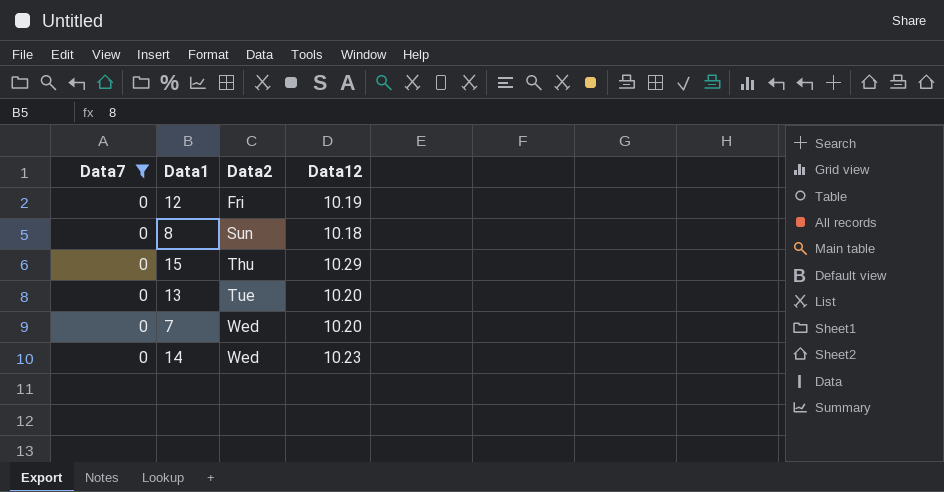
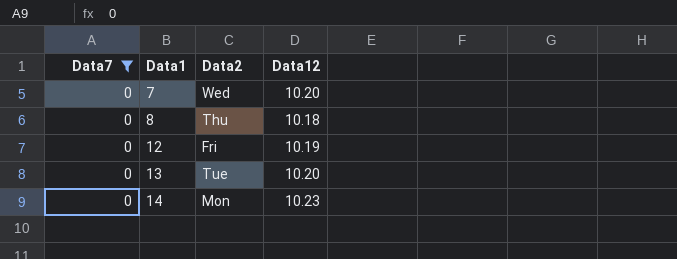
row order: Data2 ascending -> Data1 ascending
row 15: 0 | Thu | 10.29 -> none
8 | Data2: Sun -> Thu
14 | Data2: Wed -> Mon

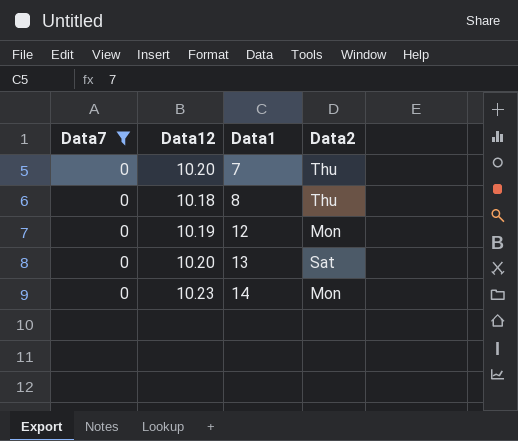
column Data12 | position: 4 -> 2
7 | Data2: Wed -> Thu
12 | Data2: Fri -> Mon
13 | Data2: Tue -> Sat

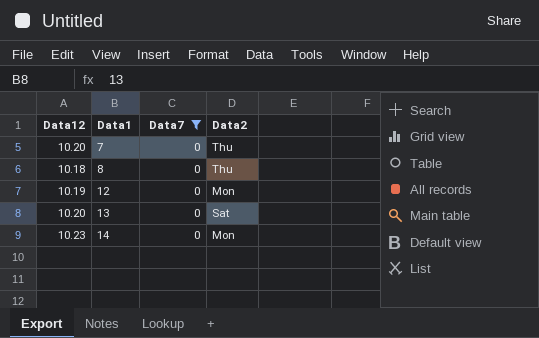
column Data7 | position: 1 -> 3

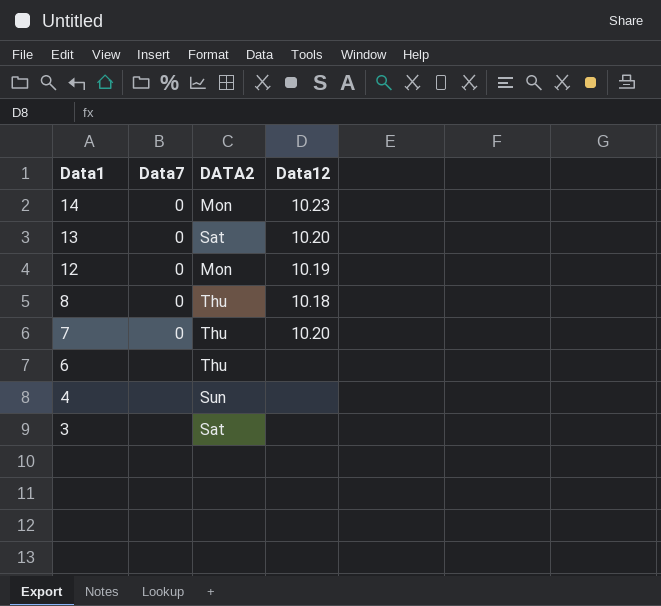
filter: Data7 = 0 -> none
row order: Data1 ascending -> Data1 descending
column name: Data2 -> DATA2
column Data12 | position: 1 -> 4

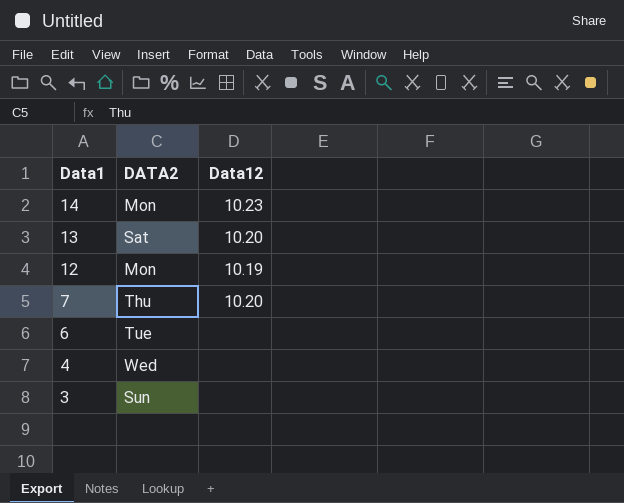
column Data7 | position: 2 -> none
row 8: 0 | Thu | 10.18 -> none
6 | DATA2: Thu -> Tue
4 | DATA2: Sun -> Wed
3 | DATA2: Sat -> Sun

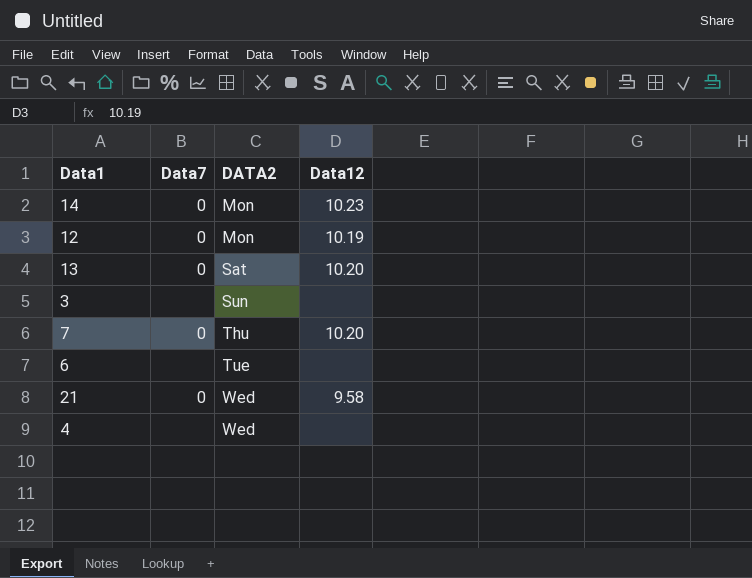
row order: Data1 descending -> DATA2 ascending
column Data7 | position: none -> 2
row 21: none -> 0 | Wed | 9.58

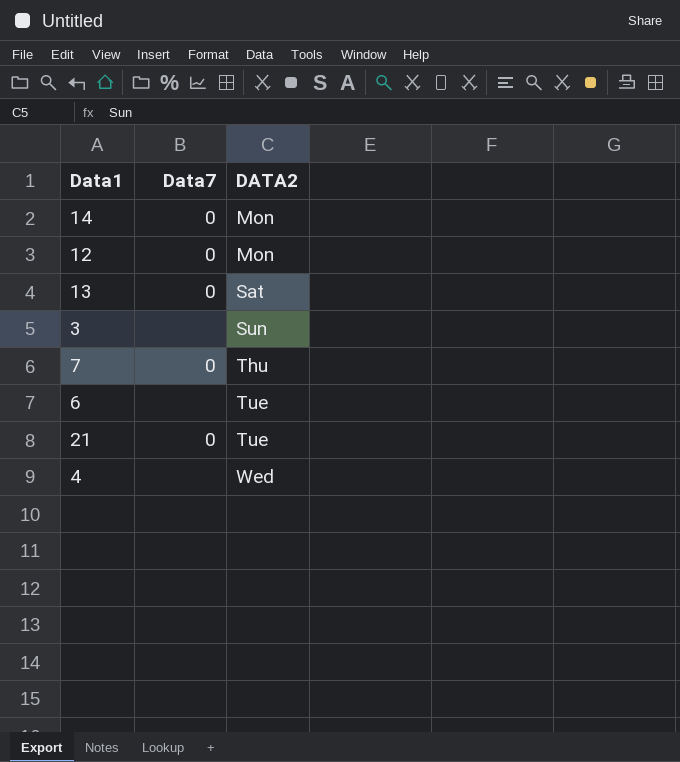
column Data12 | position: 4 -> none
21 | DATA2: Wed -> Tue

